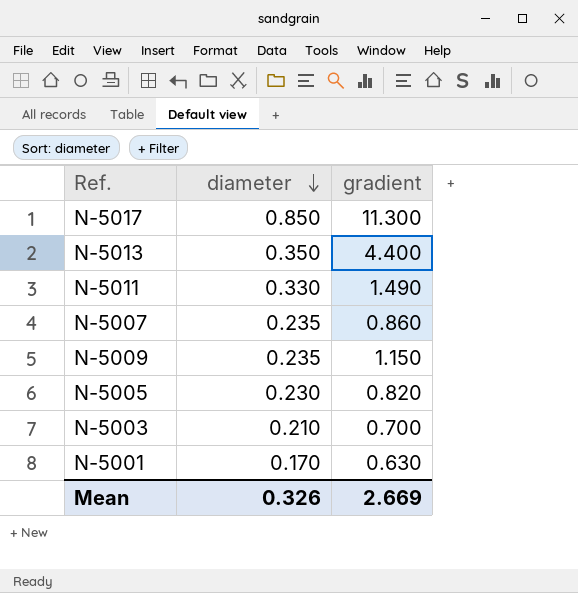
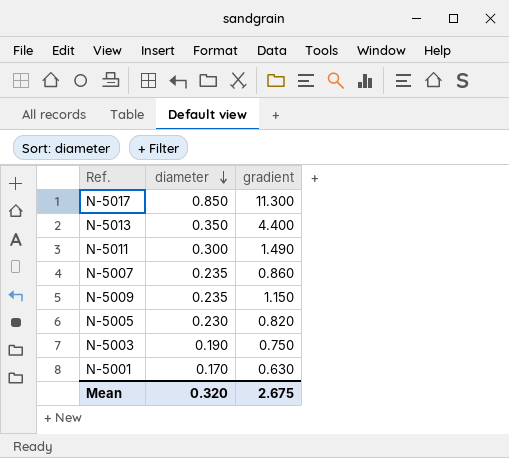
N-5011 | diameter: 0.330 -> 0.300
N-5003 | diameter: 0.210 -> 0.190
N-5003 | gradient: 0.700 -> 0.750
Mean | diameter: 0.326 -> 0.320
Mean | gradient: 2.669 -> 2.675

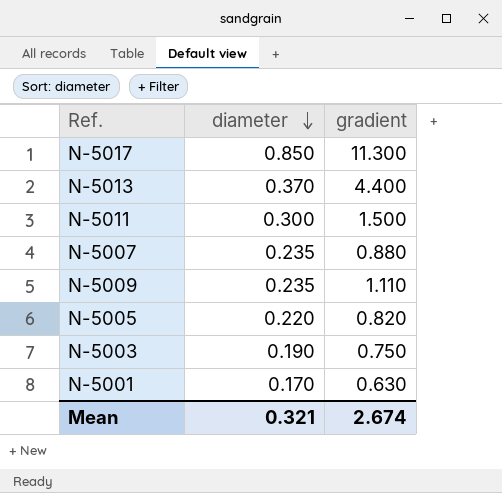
N-5013 | diameter: 0.350 -> 0.370
N-5011 | gradient: 1.490 -> 1.500
N-5007 | gradient: 0.860 -> 0.880
N-5009 | gradient: 1.150 -> 1.110
N-5005 | diameter: 0.230 -> 0.220
Mean | diameter: 0.320 -> 0.321
Mean | gradient: 2.675 -> 2.674

